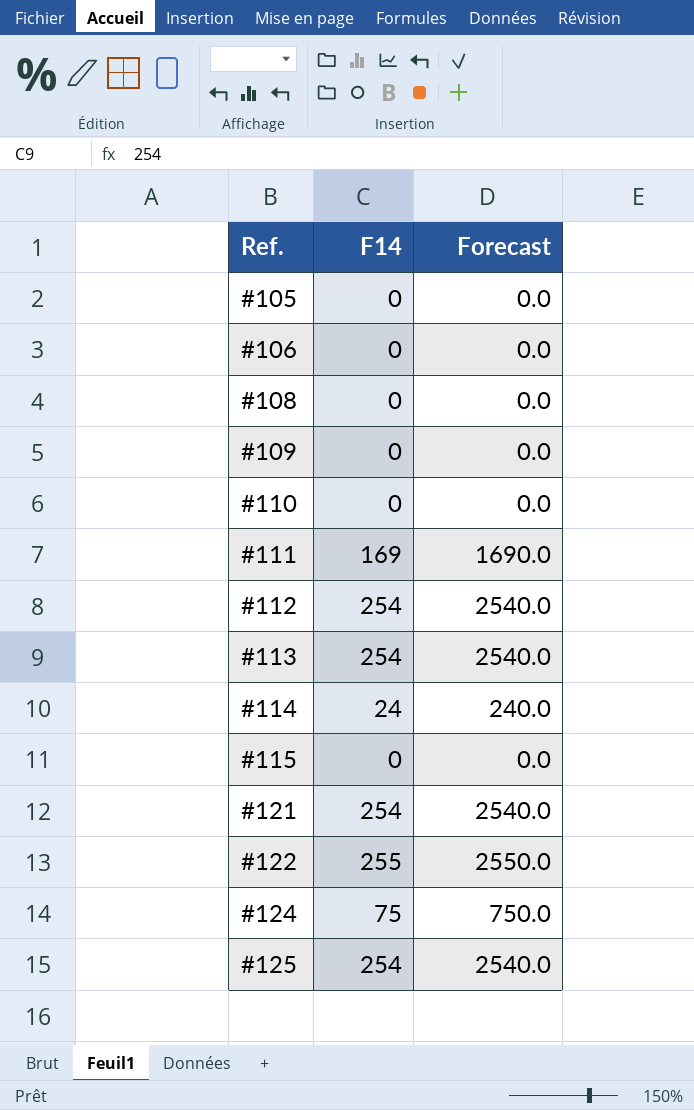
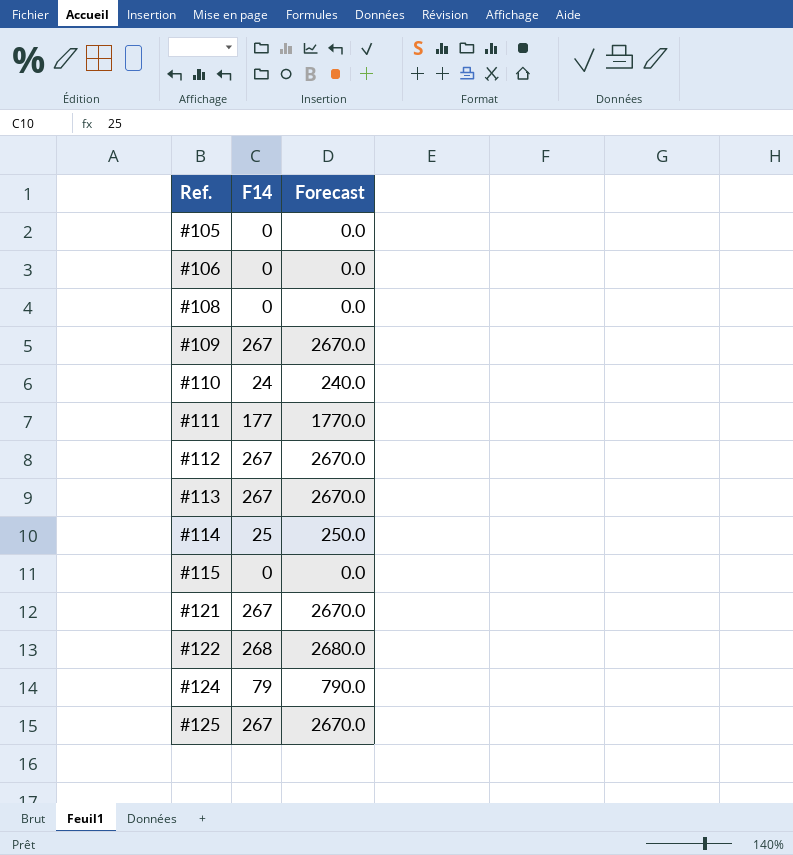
#109 | F14: 0 -> 267
#109 | Forecast: 0.0 -> 2670.0
#110 | F14: 0 -> 24
#110 | Forecast: 0.0 -> 240.0
#111 | F14: 169 -> 177
#111 | Forecast: 1690.0 -> 1770.0
#112 | F14: 254 -> 267
#112 | Forecast: 2540.0 -> 2670.0
#113 | F14: 254 -> 267
#113 | Forecast: 2540.0 -> 2670.0
#114 | F14: 24 -> 25
#114 | Forecast: 240.0 -> 250.0
#121 | F14: 254 -> 267
#121 | Forecast: 2540.0 -> 2670.0
#122 | F14: 255 -> 268
#122 | Forecast: 2550.0 -> 2680.0
#124 | F14: 75 -> 79
#124 | Forecast: 750.0 -> 790.0
#125 | F14: 254 -> 267
#125 | Forecast: 2540.0 -> 2670.0

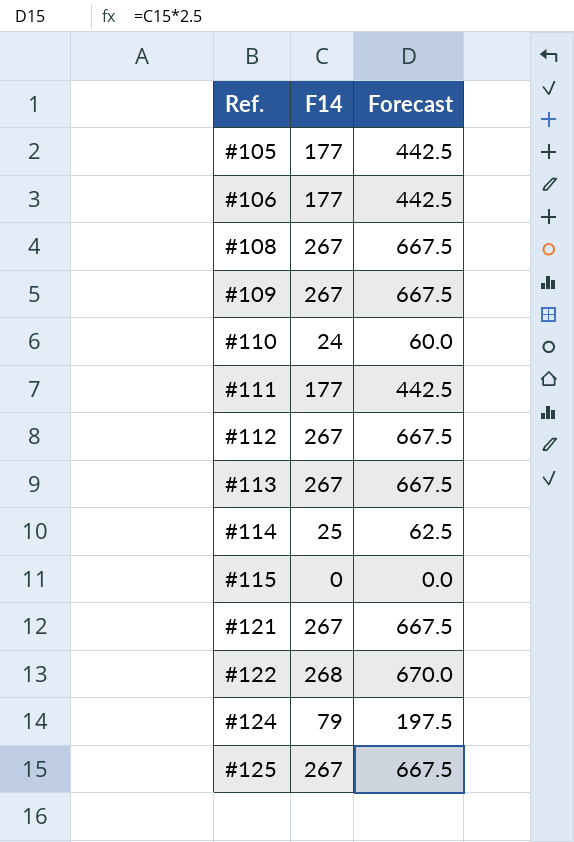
column Forecast | formula: [F14] * 10 -> [F14] * 2.5
#105 | F14: 0 -> 177
#106 | F14: 0 -> 177
#108 | F14: 0 -> 267

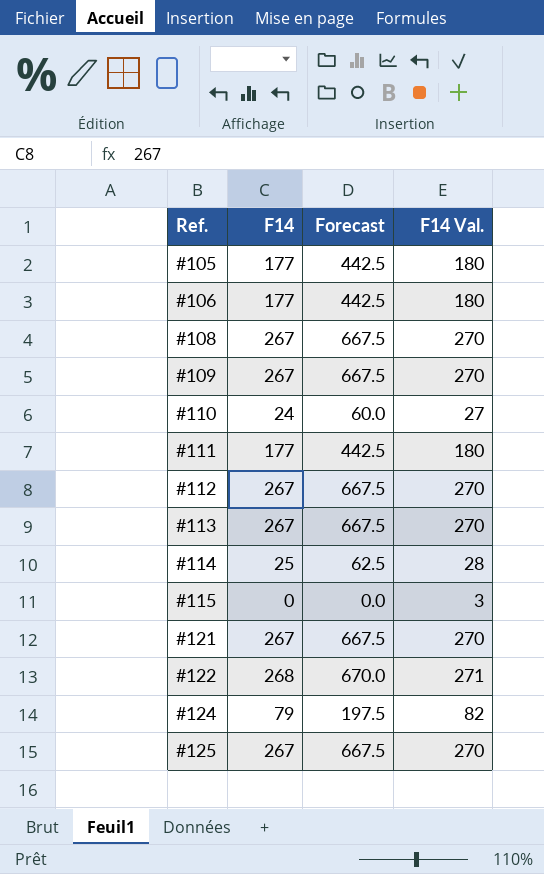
column F14 Val. | formula: none -> [F14] + 3

